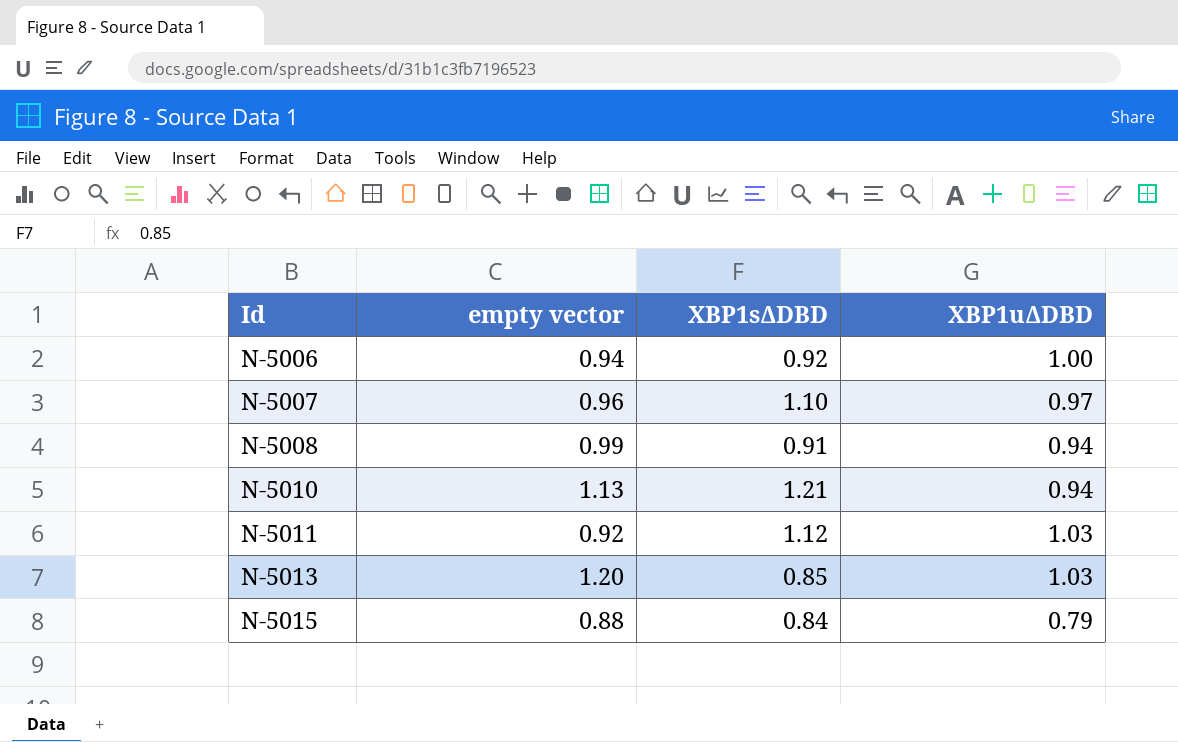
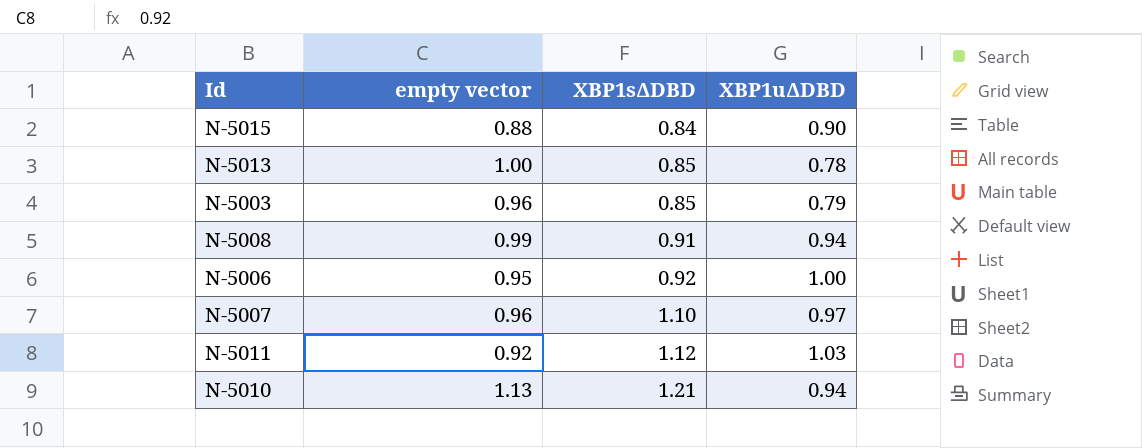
row order: Id ascending -> XBP1sΔDBD ascending
N-5015 | XBP1uΔDBD: 0.79 -> 0.90
N-5013 | empty vector: 1.20 -> 1.00
N-5013 | XBP1uΔDBD: 1.03 -> 0.78
row N-5003: none -> 0.96 | 0.85 | 0.79
N-5006 | empty vector: 0.94 -> 0.95

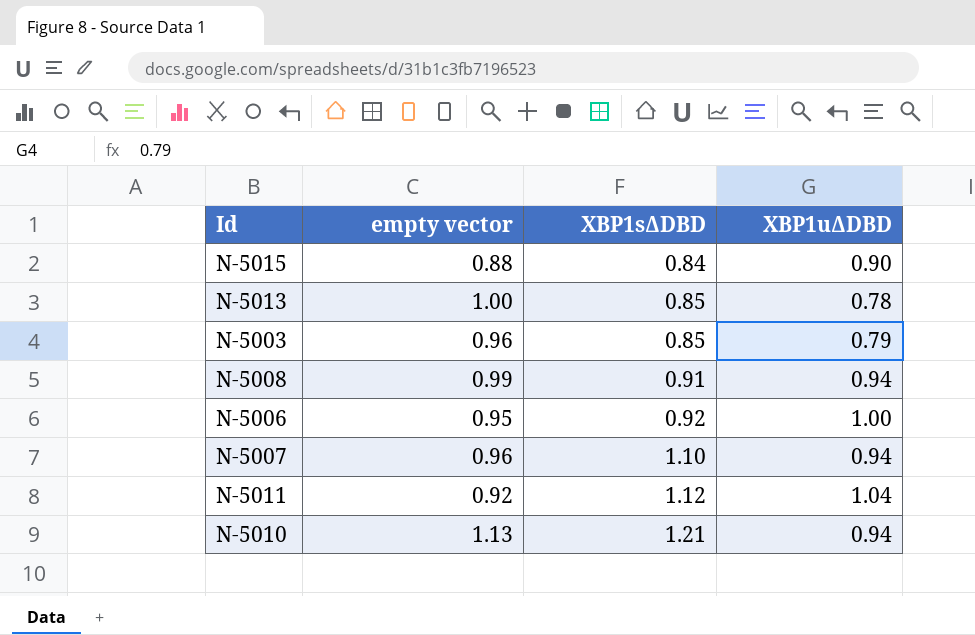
N-5007 | XBP1uΔDBD: 0.97 -> 0.94
N-5011 | XBP1uΔDBD: 1.03 -> 1.04

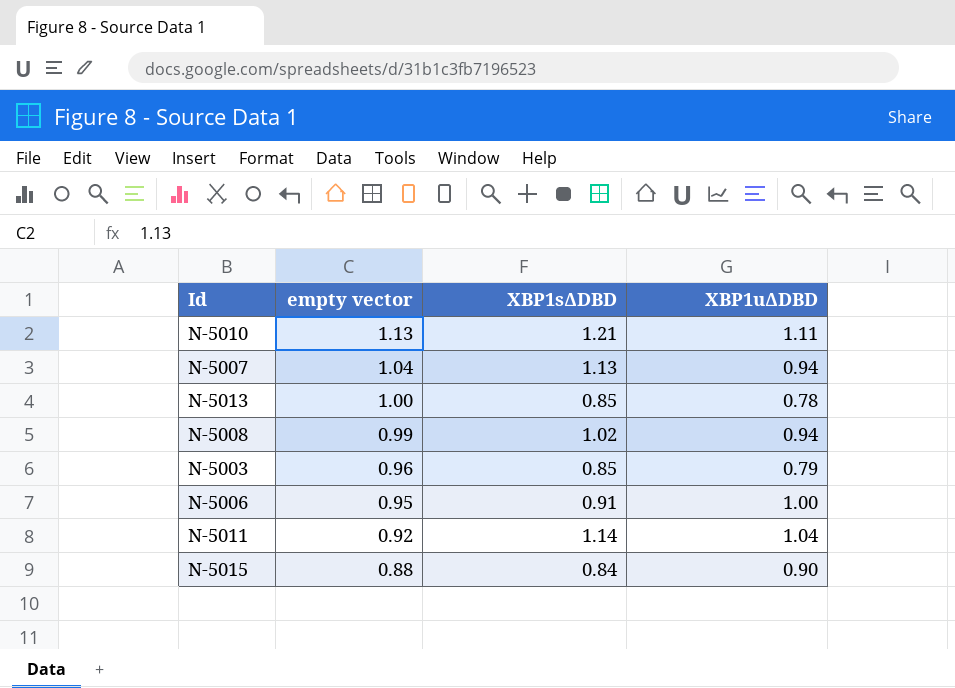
row order: XBP1sΔDBD ascending -> empty vector descending
N-5010 | XBP1uΔDBD: 0.94 -> 1.11
N-5007 | empty vector: 0.96 -> 1.04
N-5007 | XBP1sΔDBD: 1.10 -> 1.13
N-5008 | XBP1sΔDBD: 0.91 -> 1.02
N-5006 | XBP1sΔDBD: 0.92 -> 0.91
N-5011 | XBP1sΔDBD: 1.12 -> 1.14

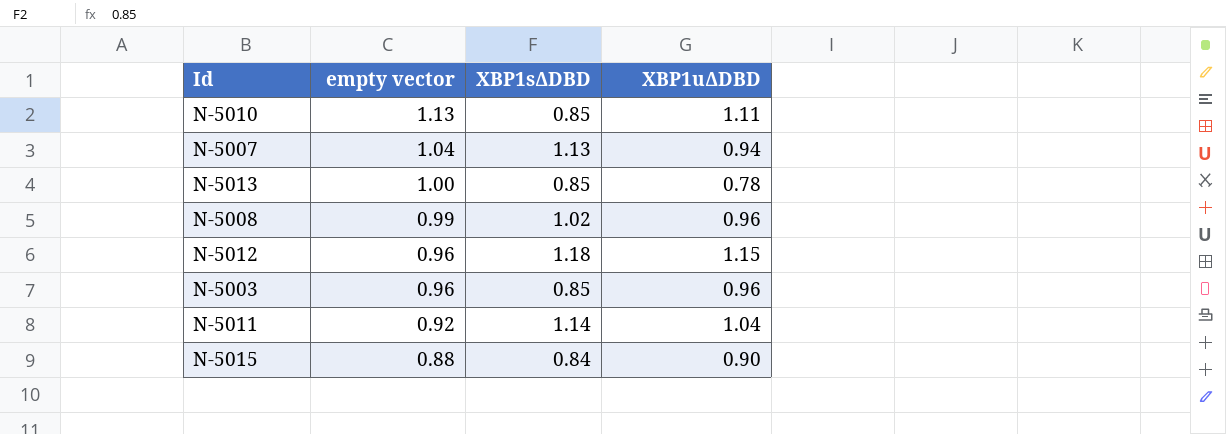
row N-5006: 0.95 | 0.91 | 1.00 -> none
N-5010 | XBP1sΔDBD: 1.21 -> 0.85
N-5008 | XBP1uΔDBD: 0.94 -> 0.96
row N-5012: none -> 0.96 | 1.18 | 1.15
N-5003 | XBP1uΔDBD: 0.79 -> 0.96

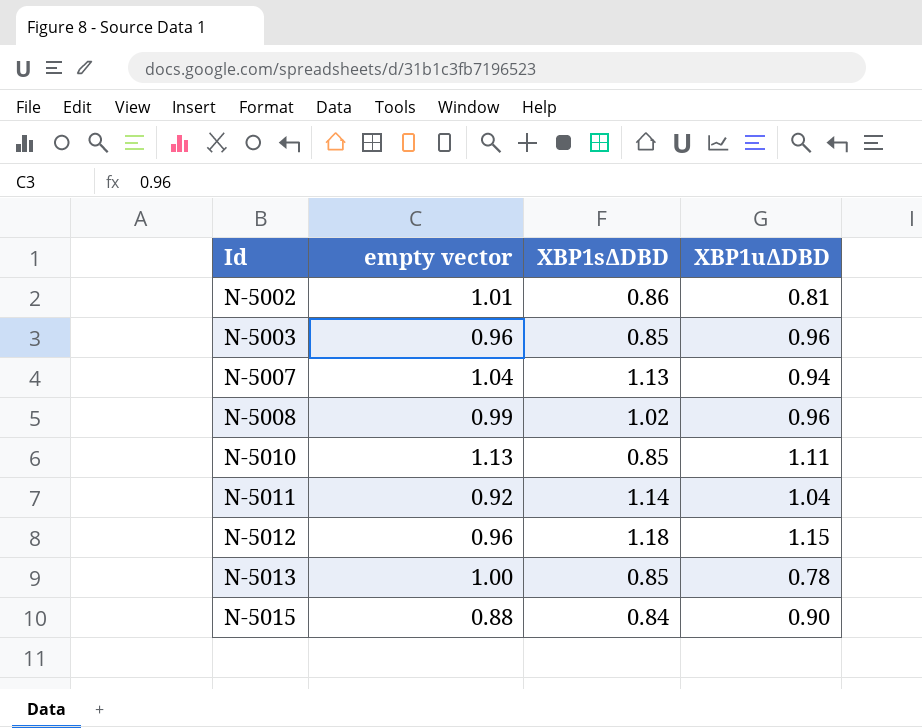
row order: empty vector descending -> Id ascending
row N-5002: none -> 1.01 | 0.86 | 0.81

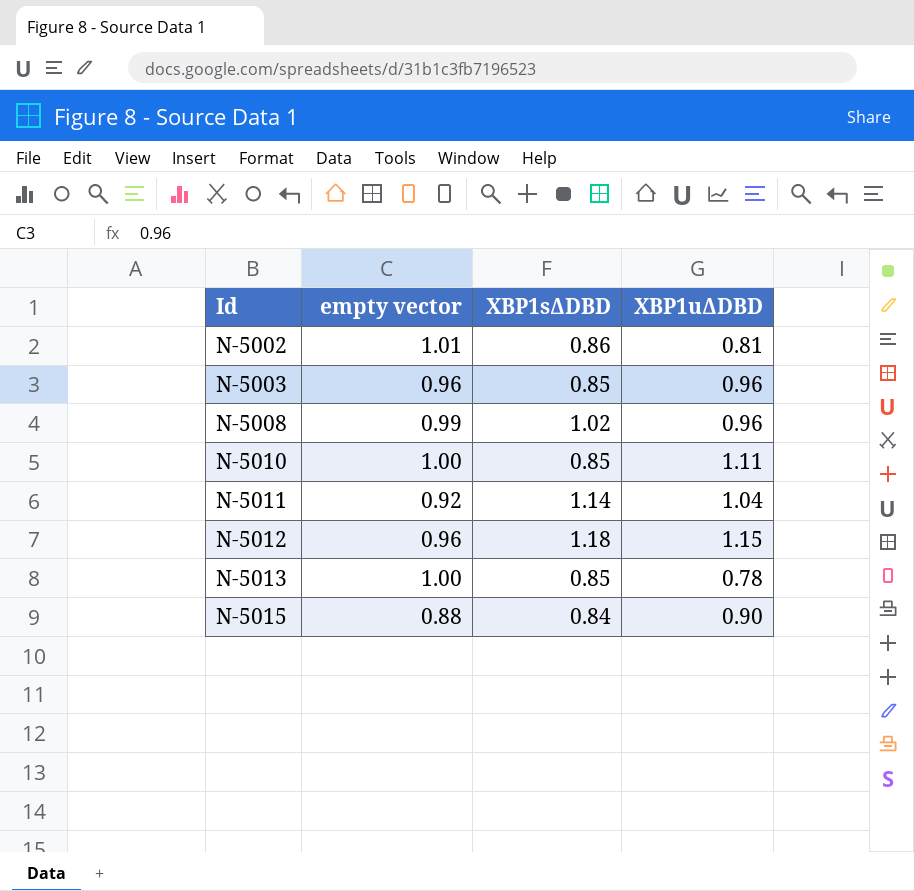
row N-5007: 1.04 | 1.13 | 0.94 -> none
N-5010 | empty vector: 1.13 -> 1.00

